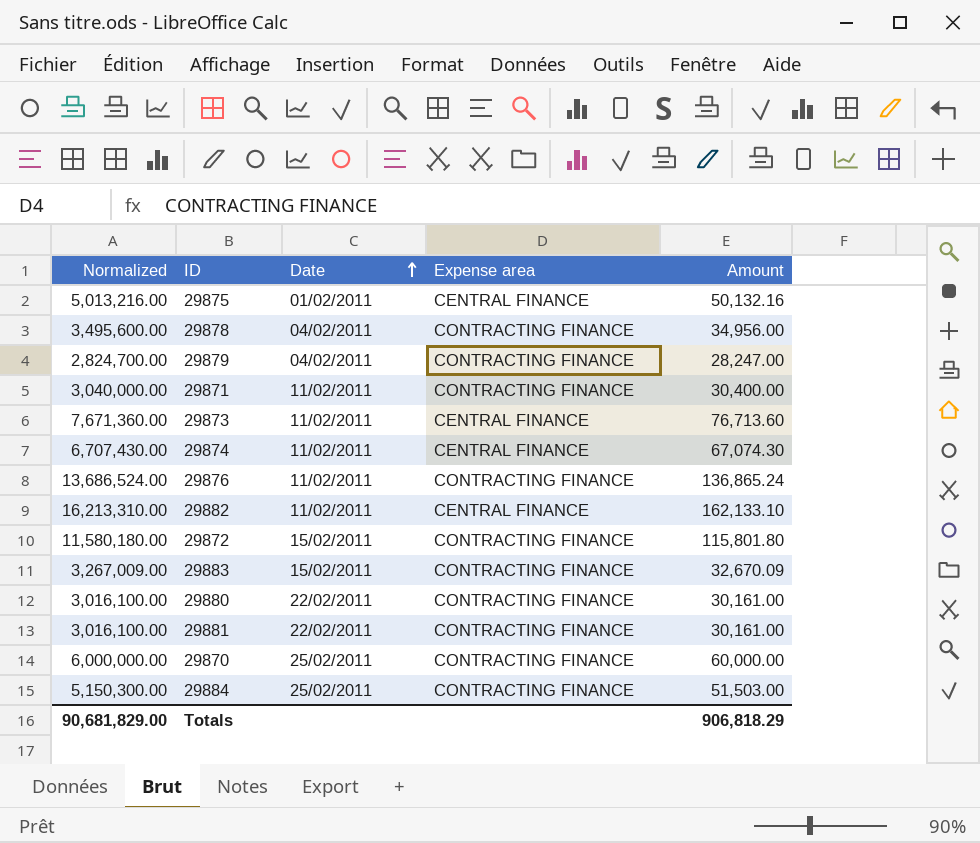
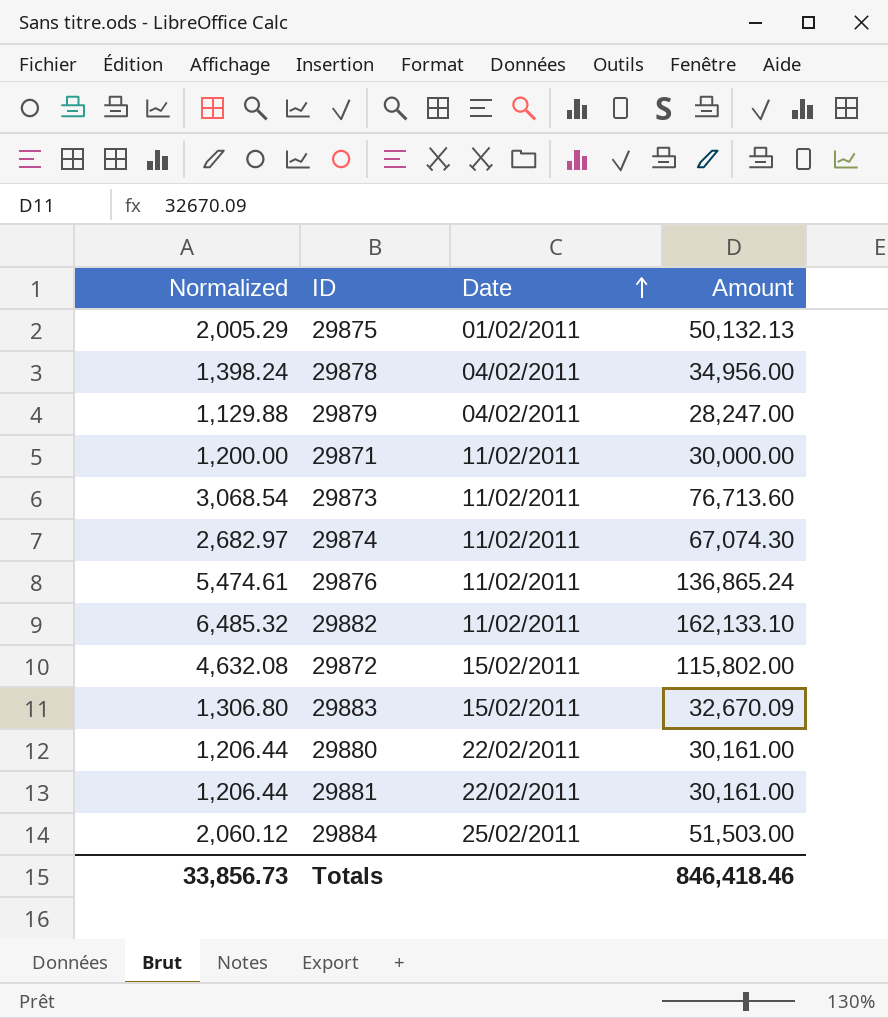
column Expense area | position: 4 -> none
column Normalized | formula: [Amount] * 100 -> [Amount] * 0.04
row 29870: 6,000,000.00 | 25/02/2011 | CONTRACTING FINANCE | 60,000.00 -> none
29875 | Amount: 50,132.16 -> 50,132.13
29871 | Amount: 30,400.00 -> 30,000.00
29872 | Amount: 115,801.80 -> 115,802.00
Totals | Normalized: 90,681,829.00 -> 33,856.73
Totals | Amount: 906,818.29 -> 846,418.46

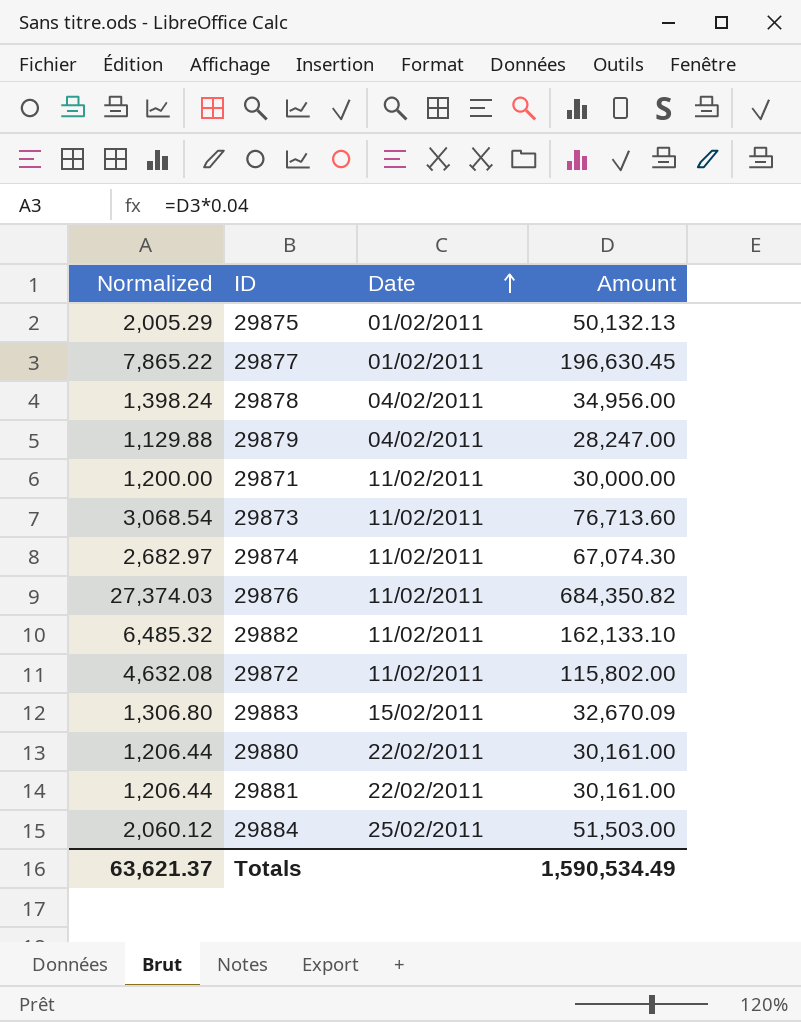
row 29877: none -> 7,865.22 | 01/02/2011 | 196,630.45
29876 | Normalized: 5,474.61 -> 27,374.03
29876 | Amount: 136,865.24 -> 684,350.82
29872 | Date: 15/02/2011 -> 11/02/2011
Totals | Normalized: 33,856.73 -> 63,621.37
Totals | Amount: 846,418.46 -> 1,590,534.49

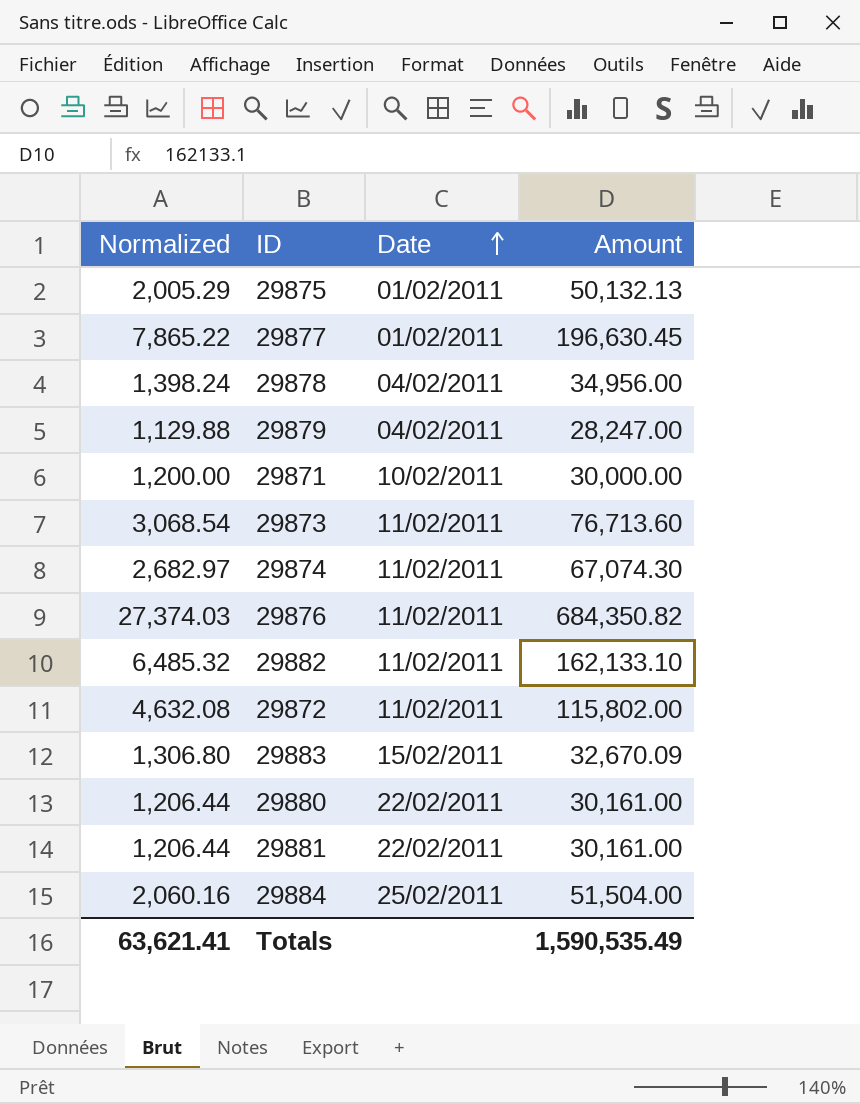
29871 | Date: 11/02/2011 -> 10/02/2011
29884 | Normalized: 2,060.12 -> 2,060.16
29884 | Amount: 51,503.00 -> 51,504.00
Totals | Normalized: 63,621.37 -> 63,621.41
Totals | Amount: 1,590,534.49 -> 1,590,535.49

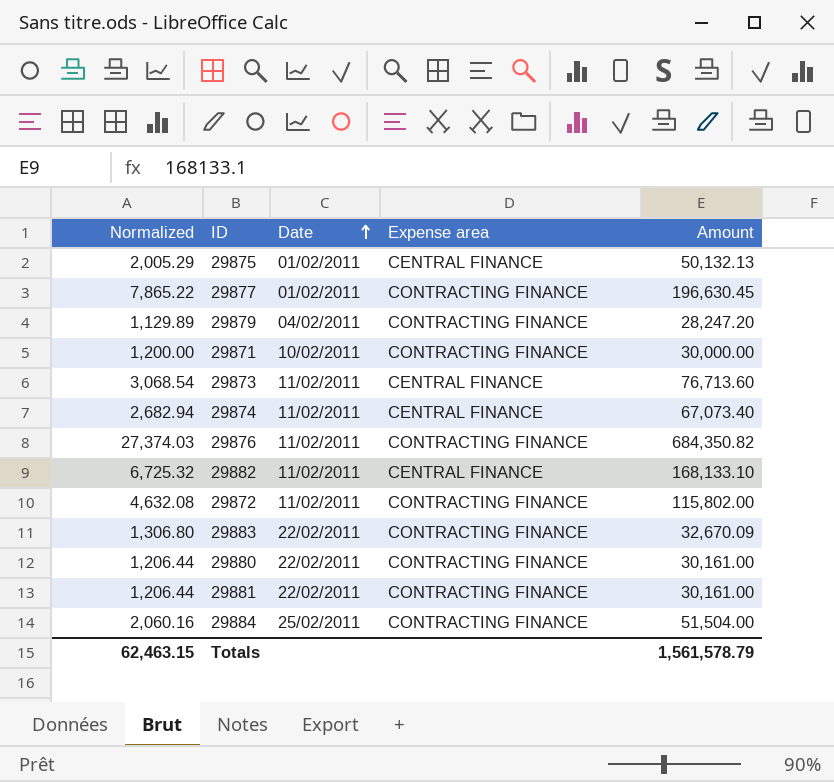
column Expense area | position: none -> 4
row 29878: 1,398.24 | 04/02/2011 | 34,956.00 -> none
29879 | Normalized: 1,129.88 -> 1,129.89
29879 | Amount: 28,247.00 -> 28,247.20
29874 | Normalized: 2,682.97 -> 2,682.94
29874 | Amount: 67,074.30 -> 67,073.40
29882 | Normalized: 6,485.32 -> 6,725.32
29882 | Amount: 162,133.10 -> 168,133.10
29883 | Date: 15/02/2011 -> 22/02/2011
Totals | Normalized: 63,621.41 -> 62,463.15
Totals | Amount: 1,590,535.49 -> 1,561,578.79

